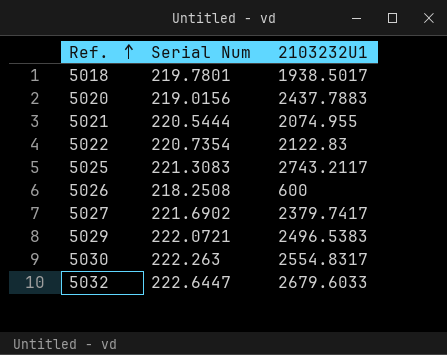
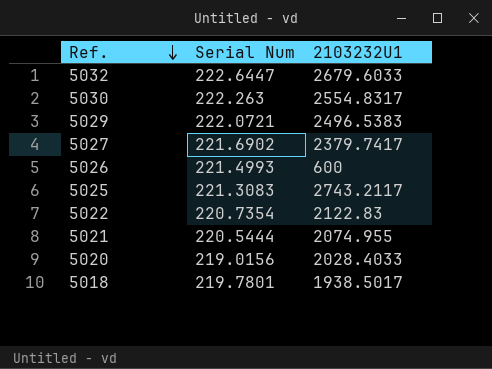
row order: Ref. ascending -> Ref. descending
5026 | Serial Num: 218.2508 -> 221.4993
5020 | 2103232U1: 2437.7883 -> 2028.4033

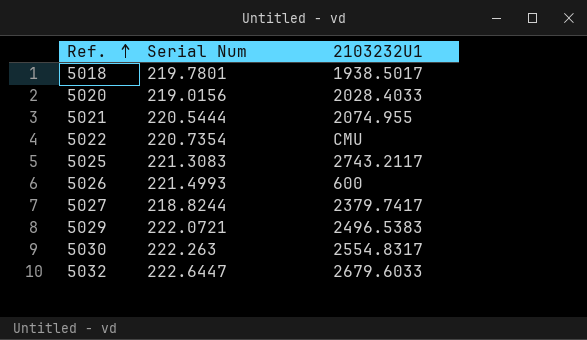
row order: Ref. descending -> Ref. ascending
5022 | 2103232U1: 2122.83 -> CMU
5027 | Serial Num: 221.6902 -> 218.8244

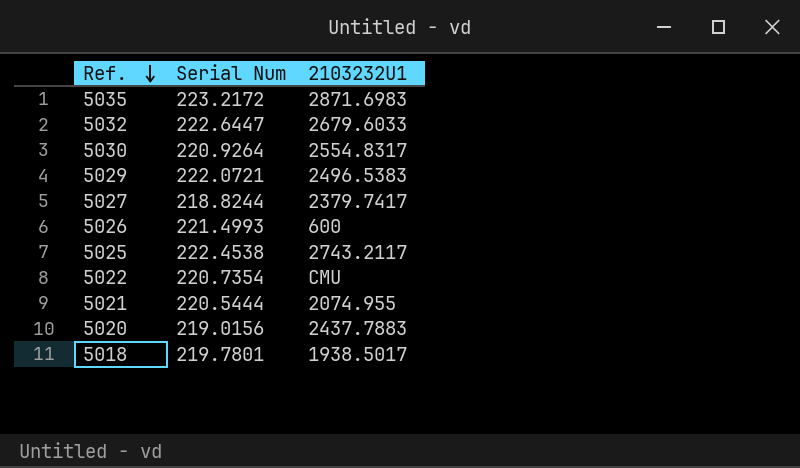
row order: Ref. ascending -> Ref. descending
row 5035: none -> 223.2172 | 2871.6983
5030 | Serial Num: 222.263 -> 220.9264
5025 | Serial Num: 221.3083 -> 222.4538
5020 | 2103232U1: 2028.4033 -> 2437.7883

